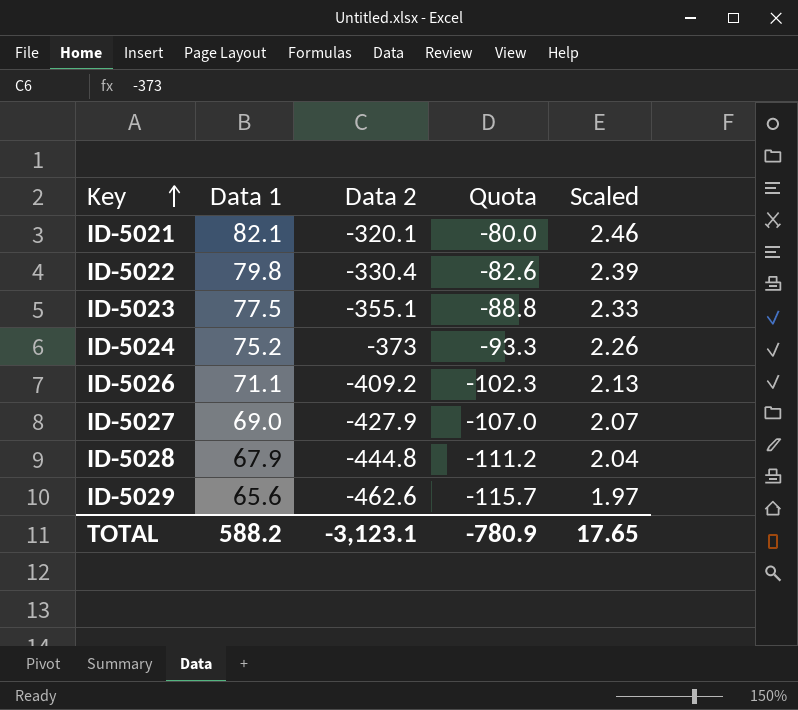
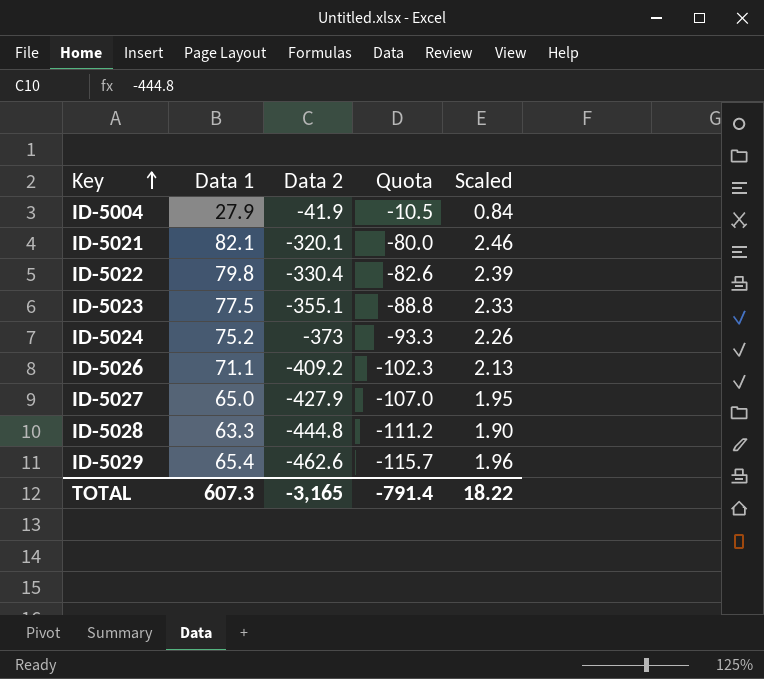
row ID-5004: none -> 27.9 | -41.9 | -10.5 | 0.84
ID-5027 | Data 1: 69.0 -> 65.0
ID-5027 | Scaled: 2.07 -> 1.95
ID-5028 | Data 1: 67.9 -> 63.3
ID-5028 | Scaled: 2.04 -> 1.90
ID-5029 | Data 1: 65.6 -> 65.4
ID-5029 | Scaled: 1.97 -> 1.96
TOTAL | Data 1: 588.2 -> 607.3
TOTAL | Data 2: -3,123.1 -> -3,165
TOTAL | Quota: -780.9 -> -791.4
TOTAL | Scaled: 17.65 -> 18.22

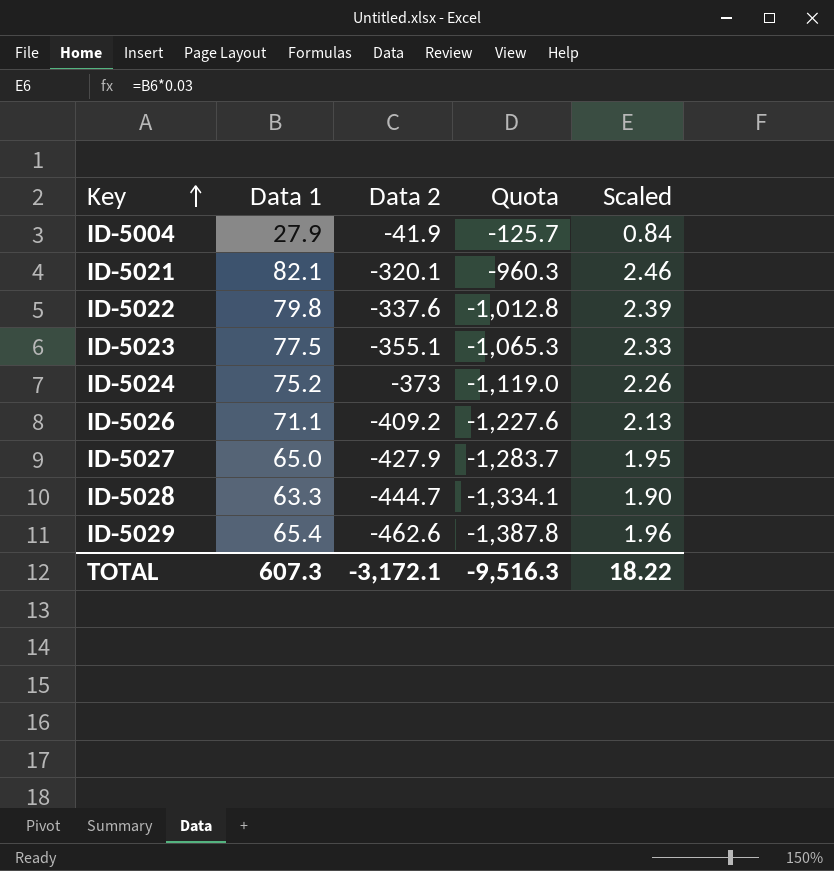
column Quota | formula: [Data 2] * 0.25 -> [Data 2] * 3
ID-5022 | Data 2: -330.4 -> -337.6
ID-5028 | Data 2: -444.8 -> -444.7
TOTAL | Data 2: -3,165 -> -3,172.1
TOTAL | Quota: -791.4 -> -9,516.3

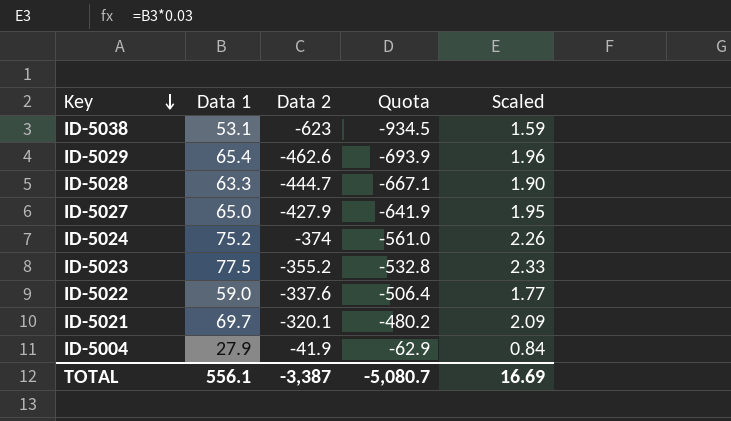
row order: Key ascending -> Key descending
column Quota | formula: [Data 2] * 3 -> [Data 2] * 1.5
row ID-5026: 71.1 | -409.2 | -1,227.6 | 2.13 -> none
row ID-5038: none -> 53.1 | -623 | -934.5 | 1.59
ID-5024 | Data 2: -373 -> -374
ID-5023 | Data 2: -355.1 -> -355.2
ID-5022 | Data 1: 79.8 -> 59.0
ID-5022 | Scaled: 2.39 -> 1.77
ID-5021 | Data 1: 82.1 -> 69.7
ID-5021 | Scaled: 2.46 -> 2.09
TOTAL | Data 1: 607.3 -> 556.1
TOTAL | Data 2: -3,172.1 -> -3,387
TOTAL | Quota: -9,516.3 -> -5,080.7
TOTAL | Scaled: 18.22 -> 16.69

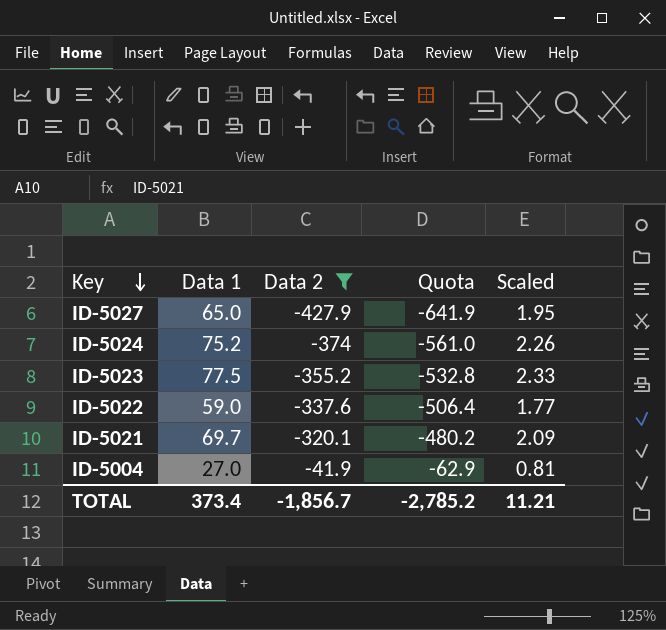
filter: none -> Data 2 >= -427.9
ID-5004 | Data 1: 27.9 -> 27.0
ID-5004 | Scaled: 0.84 -> 0.81
TOTAL | Data 1: 556.1 -> 373.4
TOTAL | Data 2: -3,387 -> -1,856.7
TOTAL | Quota: -5,080.7 -> -2,785.2
TOTAL | Scaled: 16.69 -> 11.21

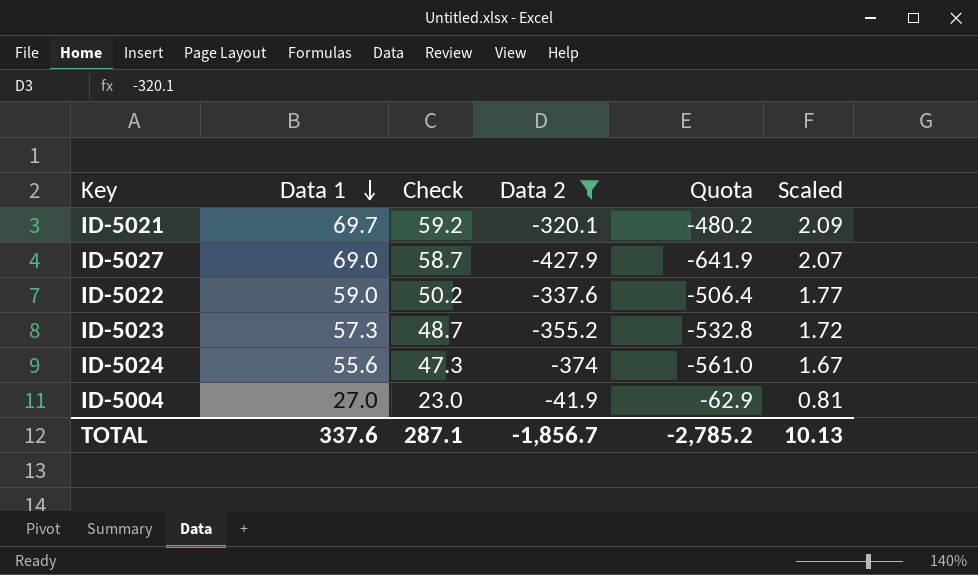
row order: Key descending -> Data 1 descending
column Check | formula: none -> [Data 1] * 0.85
ID-5027 | Data 1: 65.0 -> 69.0
ID-5027 | Scaled: 1.95 -> 2.07
ID-5023 | Data 1: 77.5 -> 57.3
ID-5023 | Scaled: 2.33 -> 1.72
ID-5024 | Data 1: 75.2 -> 55.6
ID-5024 | Scaled: 2.26 -> 1.67
TOTAL | Data 1: 373.4 -> 337.6
TOTAL | Scaled: 11.21 -> 10.13

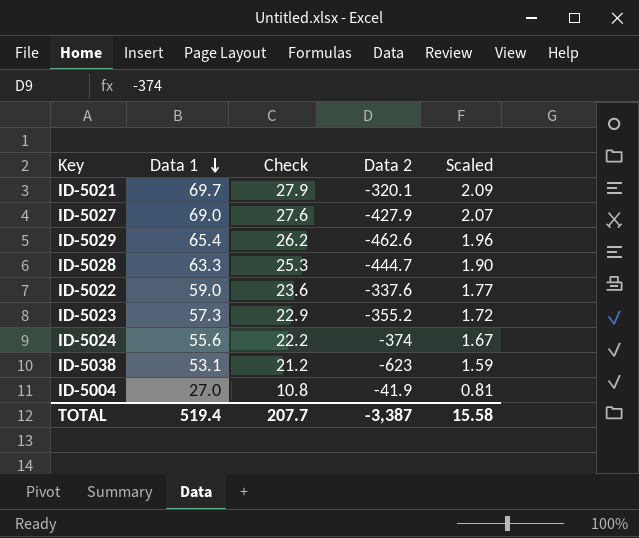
filter: Data 2 >= -427.9 -> none
column Quota | formula: [Data 2] * 1.5 -> none
column Check | formula: [Data 1] * 0.85 -> [Data 1] * 0.4
TOTAL | Data 1: 337.6 -> 519.4
TOTAL | Check: 287.1 -> 207.7
TOTAL | Data 2: -1,856.7 -> -3,387
TOTAL | Scaled: 10.13 -> 15.58

